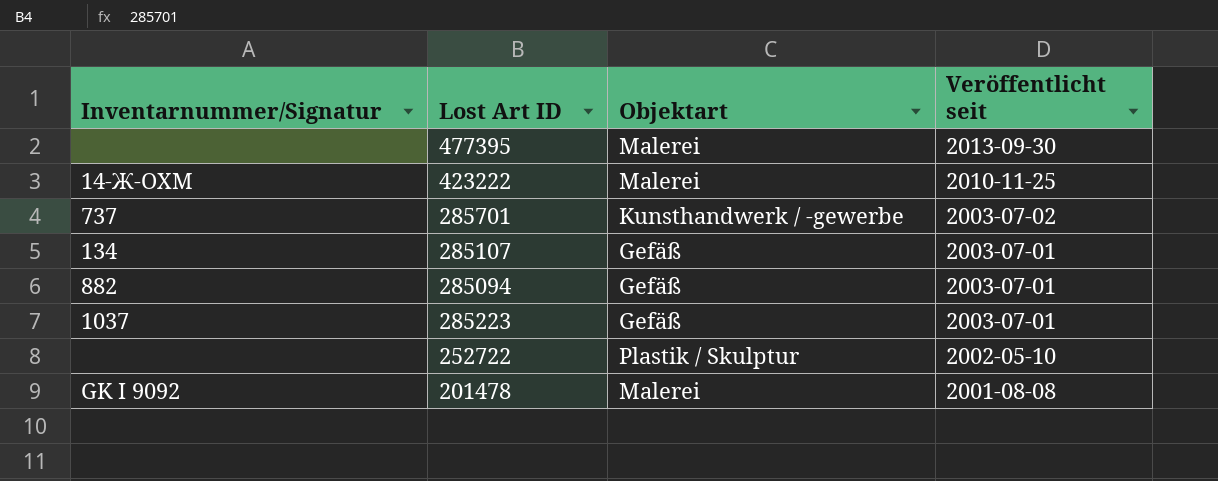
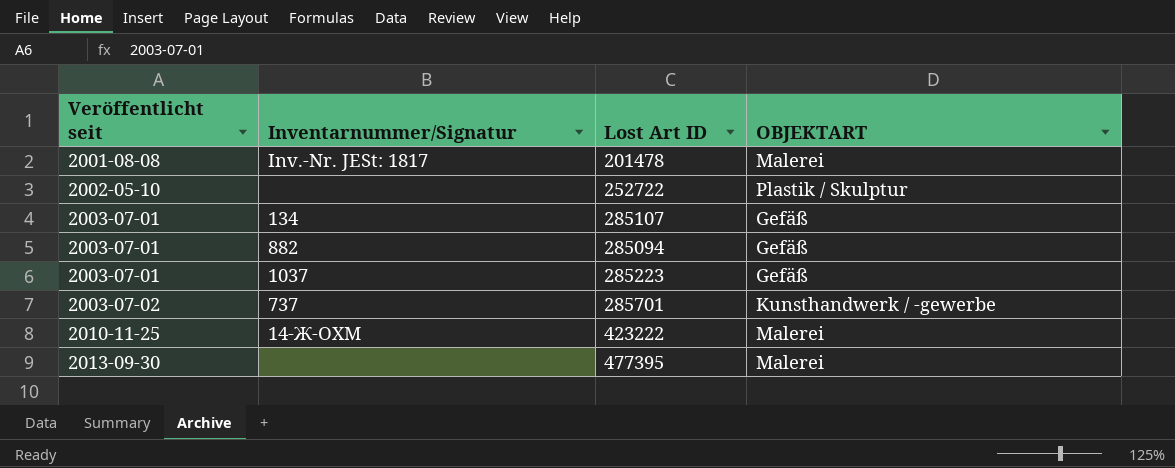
row order: Veröffentlicht seit descending -> Veröffentlicht seit ascending
column Veröffentlicht seit | position: 4 -> 1
column name: Objektart -> OBJEKTART
201478 | Inventarnummer/Signatur: GK I 9092 -> Inv.-Nr. JESt: 1817

